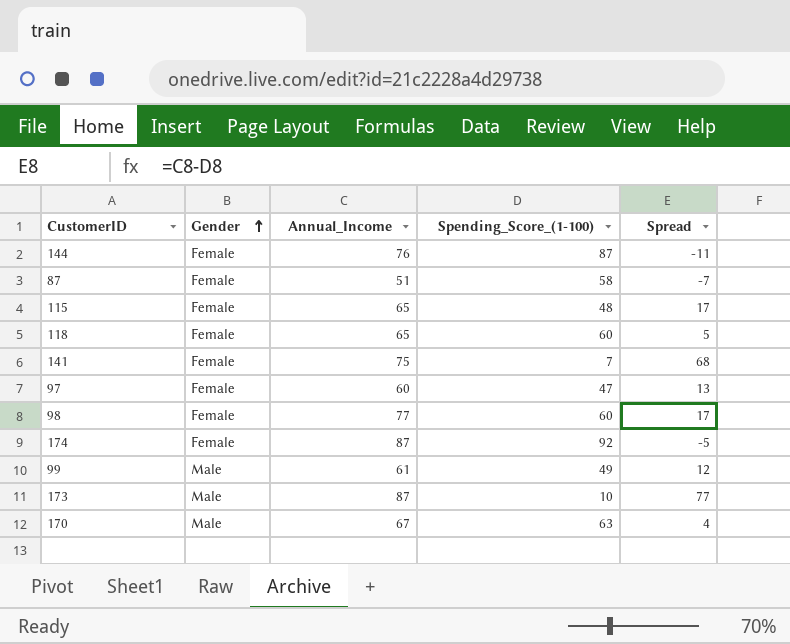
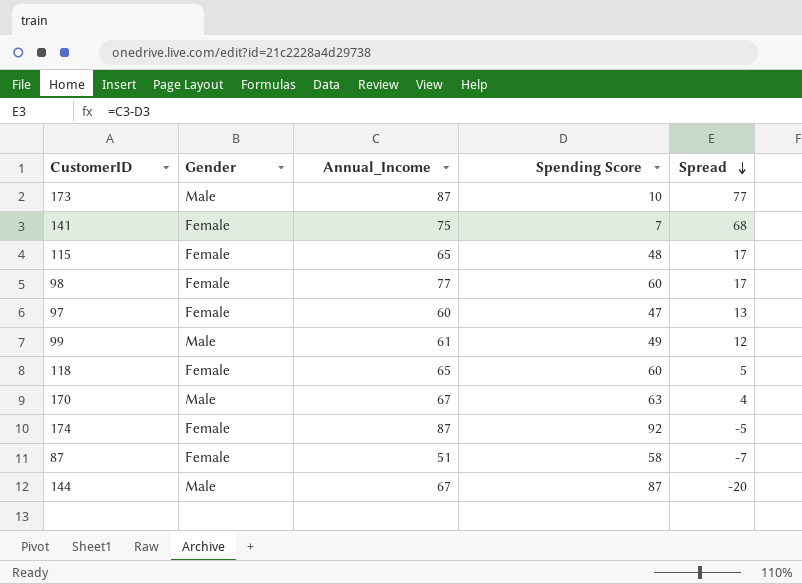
row order: Gender ascending -> Spread descending
column name: Spending_Score_(1-100) -> Spending Score
144 | Gender: Female -> Male
144 | Annual_Income: 76 -> 67
144 | Spread: -11 -> -20

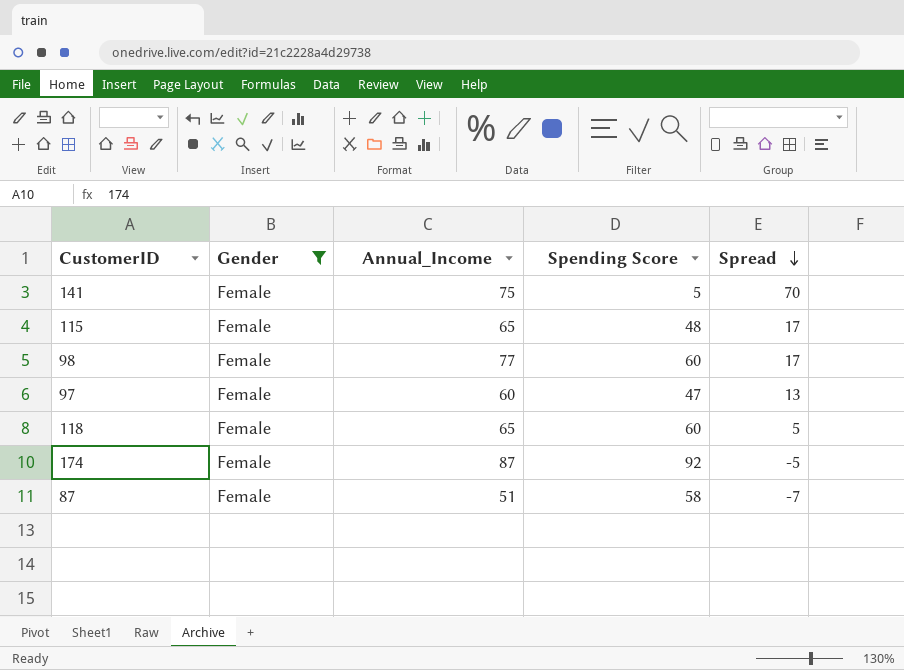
filter: none -> Gender = Female
141 | Spending Score: 7 -> 5
141 | Spread: 68 -> 70

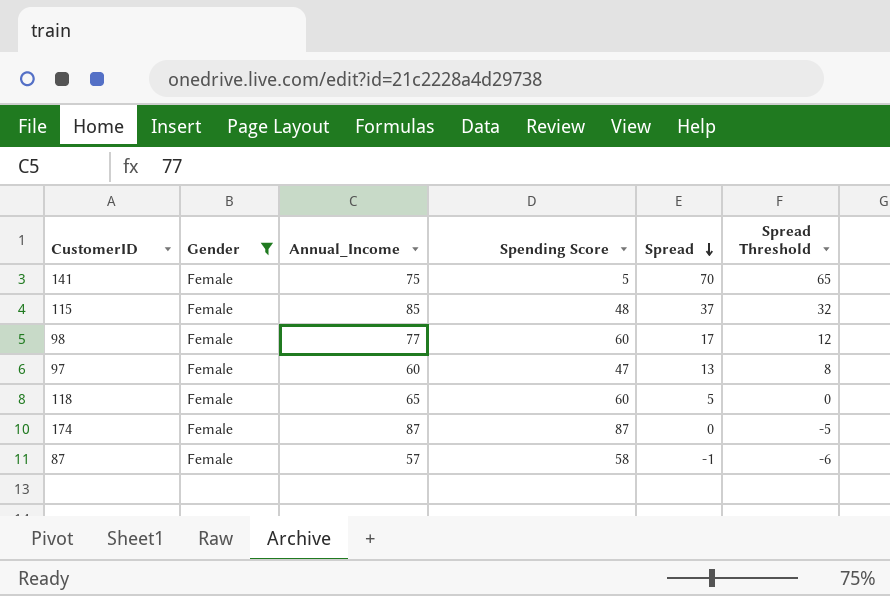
column Spread Threshold | formula: none -> [Spread] - 5
115 | Annual_Income: 65 -> 85
115 | Spread: 17 -> 37
174 | Spending Score: 92 -> 87
174 | Spread: -5 -> 0
87 | Annual_Income: 51 -> 57
87 | Spread: -7 -> -1

